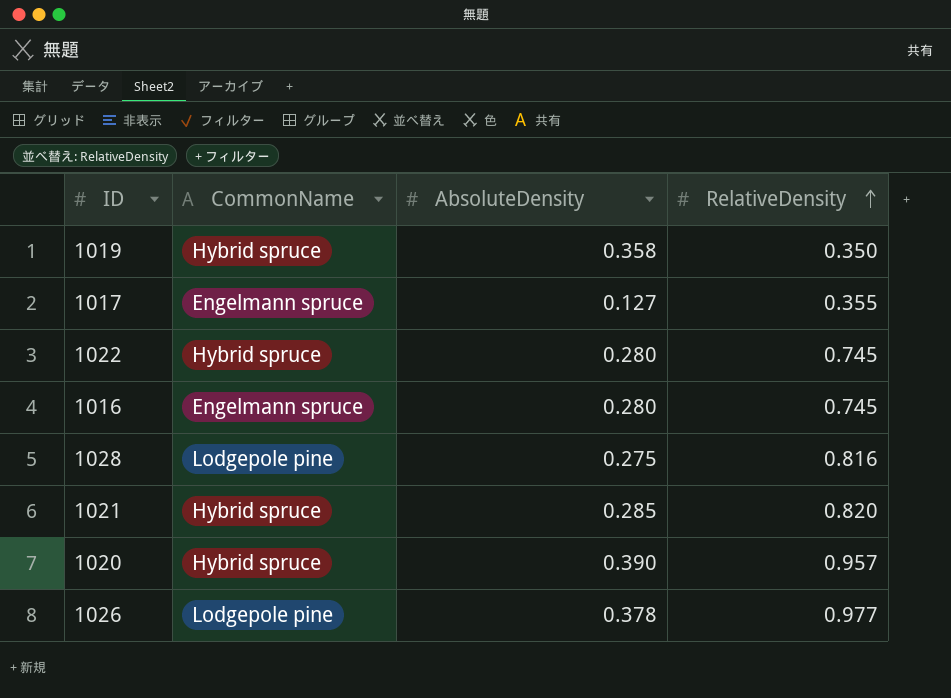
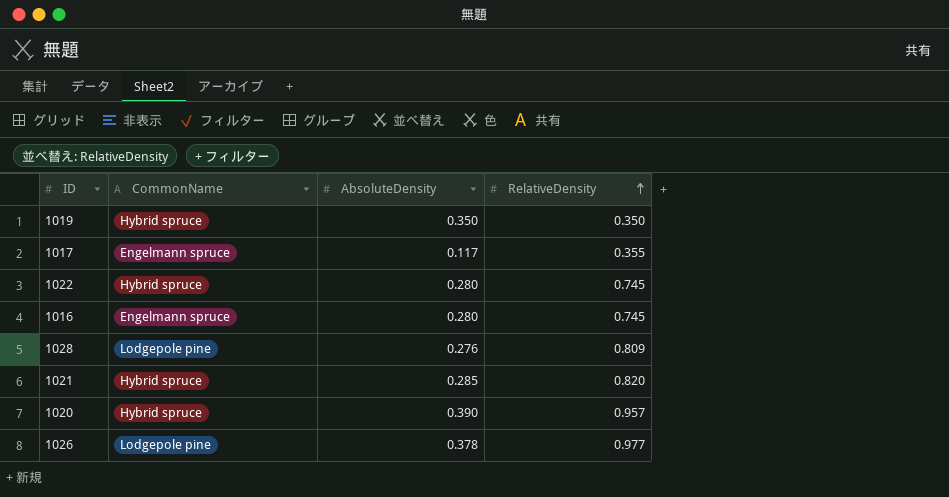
1019 | AbsoluteDensity: 0.358 -> 0.350
1017 | AbsoluteDensity: 0.127 -> 0.117
1028 | AbsoluteDensity: 0.275 -> 0.276
1028 | RelativeDensity: 0.816 -> 0.809

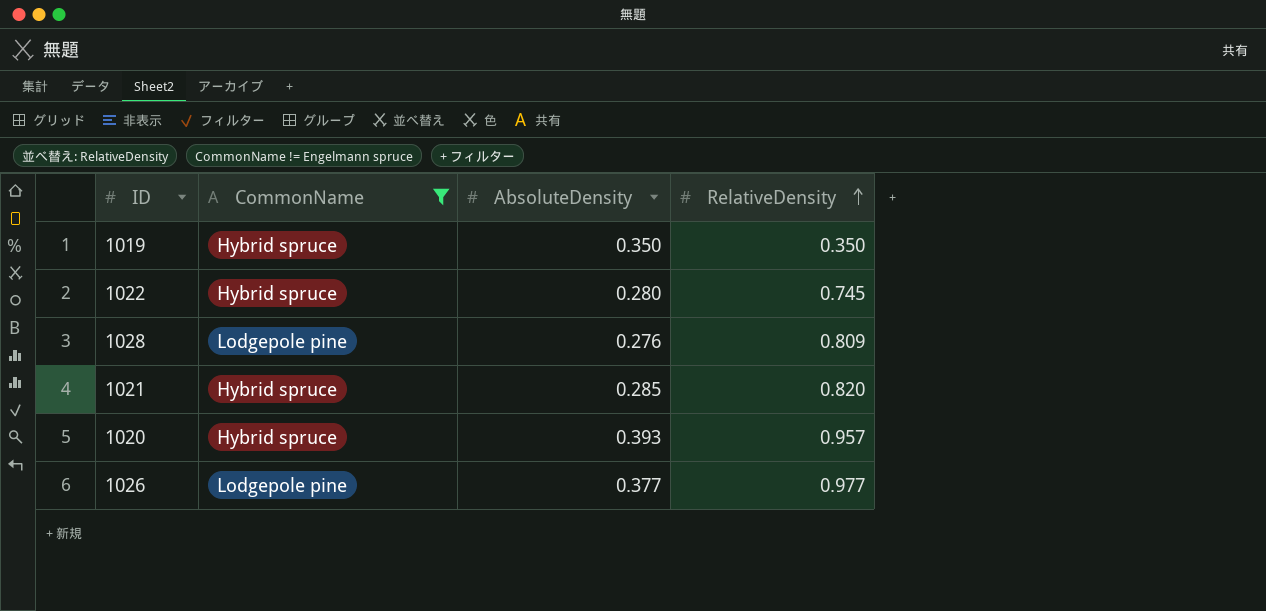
filter: none -> CommonName != Engelmann spruce
1020 | AbsoluteDensity: 0.390 -> 0.393
1026 | AbsoluteDensity: 0.378 -> 0.377

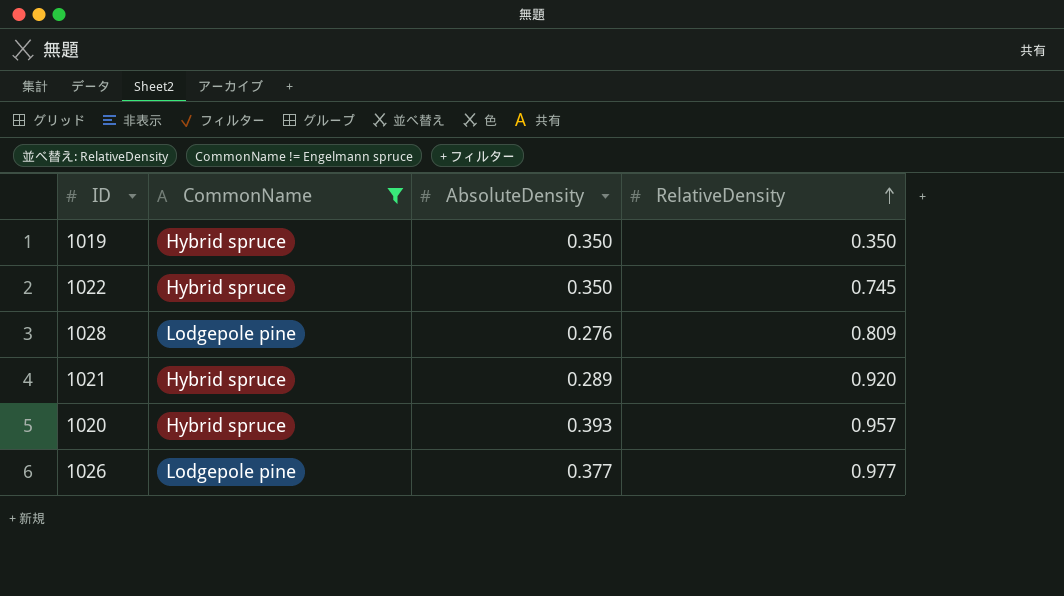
1022 | AbsoluteDensity: 0.280 -> 0.350
1021 | AbsoluteDensity: 0.285 -> 0.289
1021 | RelativeDensity: 0.820 -> 0.920

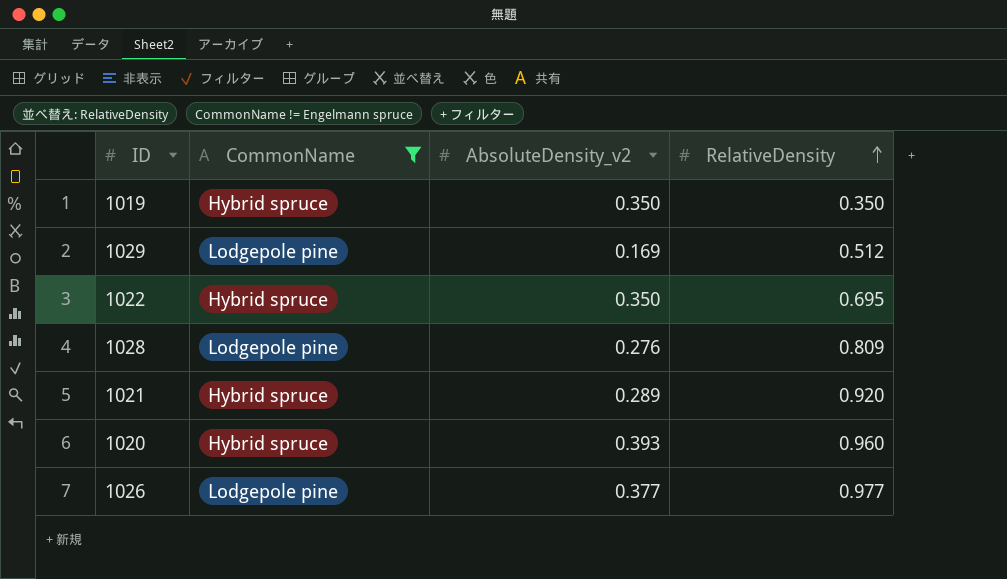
column name: AbsoluteDensity -> AbsoluteDensity_v2
row 1029: none -> Lodgepole pine | 0.169 | 0.512
1022 | RelativeDensity: 0.745 -> 0.695
1020 | RelativeDensity: 0.957 -> 0.960

